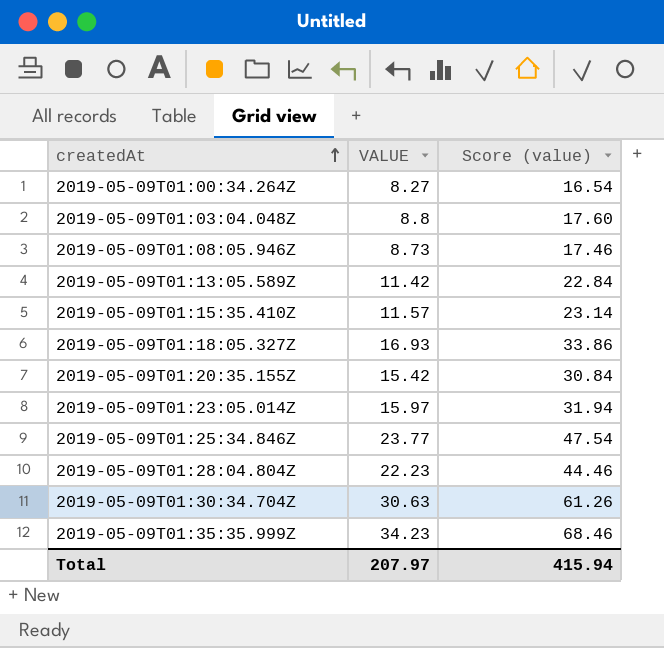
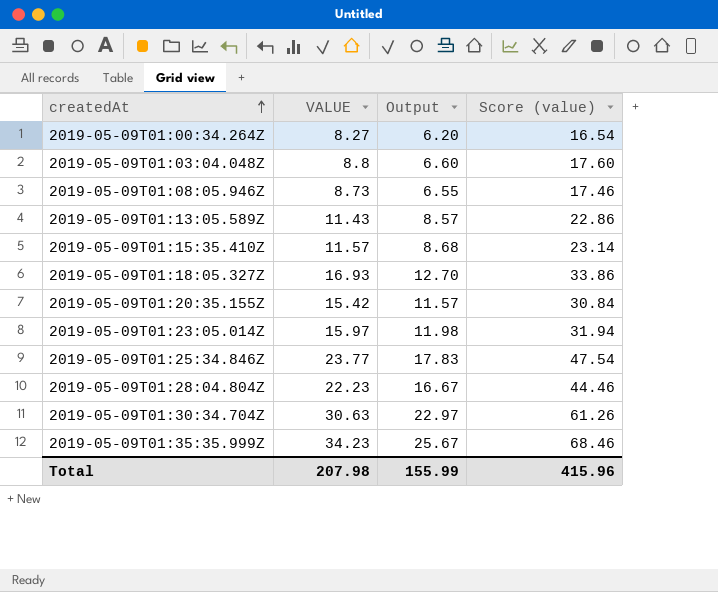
column Output | formula: none -> [VALUE] * 0.75
2019-05-09T01:13:05.589Z | VALUE: 11.42 -> 11.43
2019-05-09T01:13:05.589Z | Score (value): 22.84 -> 22.86
Total | VALUE: 207.97 -> 207.98
Total | Score (value): 415.94 -> 415.96

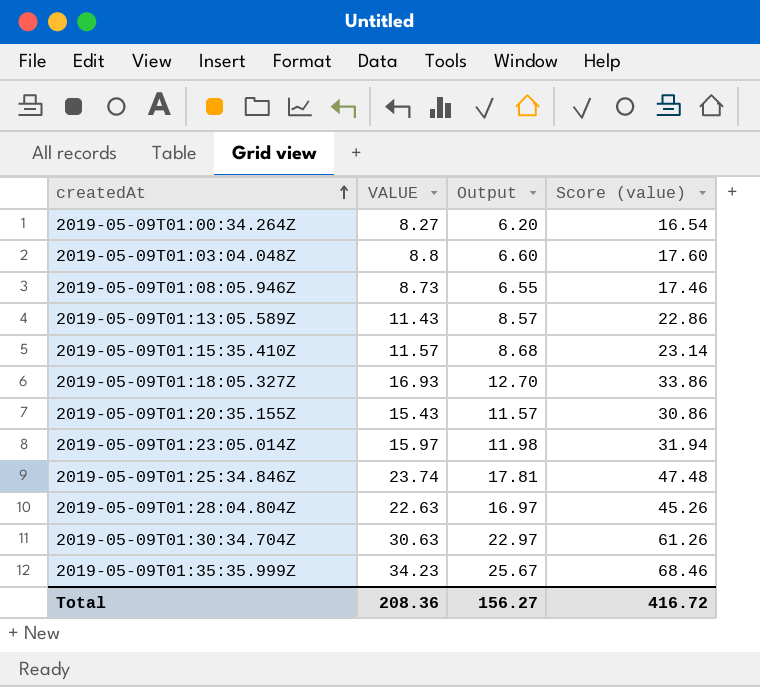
2019-05-09T01:20:35.155Z | VALUE: 15.42 -> 15.43
2019-05-09T01:20:35.155Z | Score (value): 30.84 -> 30.86
2019-05-09T01:25:34.846Z | VALUE: 23.77 -> 23.74
2019-05-09T01:25:34.846Z | Output: 17.83 -> 17.81
2019-05-09T01:25:34.846Z | Score (value): 47.54 -> 47.48
2019-05-09T01:28:04.804Z | VALUE: 22.23 -> 22.63
2019-05-09T01:28:04.804Z | Output: 16.67 -> 16.97
2019-05-09T01:28:04.804Z | Score (value): 44.46 -> 45.26
Total | VALUE: 207.98 -> 208.36
Total | Output: 155.99 -> 156.27
Total | Score (value): 415.96 -> 416.72

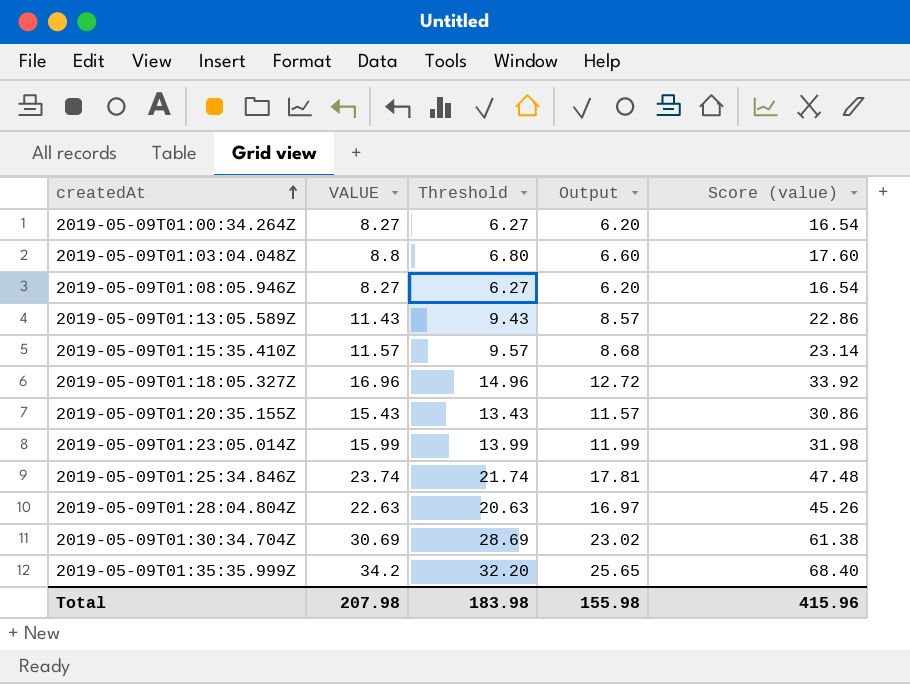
column Threshold | formula: none -> [VALUE] - 2
2019-05-09T01:08:05.946Z | VALUE: 8.73 -> 8.27
2019-05-09T01:08:05.946Z | Output: 6.55 -> 6.20
2019-05-09T01:08:05.946Z | Score (value): 17.46 -> 16.54
2019-05-09T01:18:05.327Z | VALUE: 16.93 -> 16.96
2019-05-09T01:18:05.327Z | Output: 12.70 -> 12.72
2019-05-09T01:18:05.327Z | Score (value): 33.86 -> 33.92
2019-05-09T01:23:05.014Z | VALUE: 15.97 -> 15.99
2019-05-09T01:23:05.014Z | Output: 11.98 -> 11.99
2019-05-09T01:23:05.014Z | Score (value): 31.94 -> 31.98
2019-05-09T01:30:34.704Z | VALUE: 30.63 -> 30.69
2019-05-09T01:30:34.704Z | Output: 22.97 -> 23.02
2019-05-09T01:30:34.704Z | Score (value): 61.26 -> 61.38
2019-05-09T01:35:35.999Z | VALUE: 34.23 -> 34.2
2019-05-09T01:35:35.999Z | Output: 25.67 -> 25.65
2019-05-09T01:35:35.999Z | Score (value): 68.46 -> 68.40
Total | VALUE: 208.36 -> 207.98
Total | Output: 156.27 -> 155.98
Total | Score (value): 416.72 -> 415.96

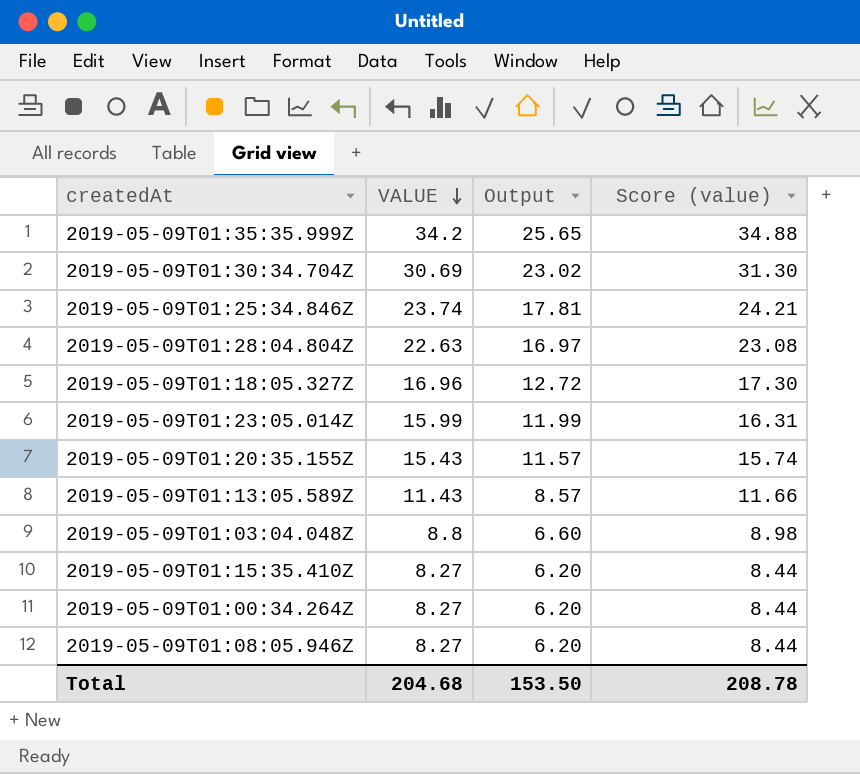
row order: createdAt ascending -> VALUE descending
column Threshold | formula: [VALUE] - 2 -> none
column Score (value) | formula: [VALUE] * 2 -> [VALUE] * 1.02
2019-05-09T01:15:35.410Z | VALUE: 11.57 -> 8.27
2019-05-09T01:15:35.410Z | Output: 8.68 -> 6.20
Total | VALUE: 207.98 -> 204.68
Total | Output: 155.98 -> 153.50
Total | Score (value): 415.96 -> 208.78

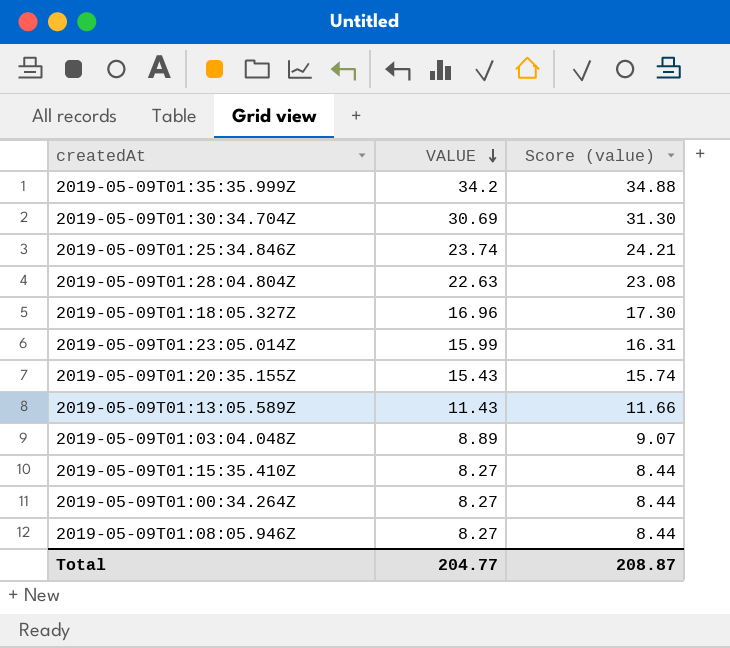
column Output | formula: [VALUE] * 0.75 -> none
2019-05-09T01:03:04.048Z | VALUE: 8.8 -> 8.89
2019-05-09T01:03:04.048Z | Score (value): 8.98 -> 9.07
Total | VALUE: 204.68 -> 204.77
Total | Score (value): 208.78 -> 208.87

